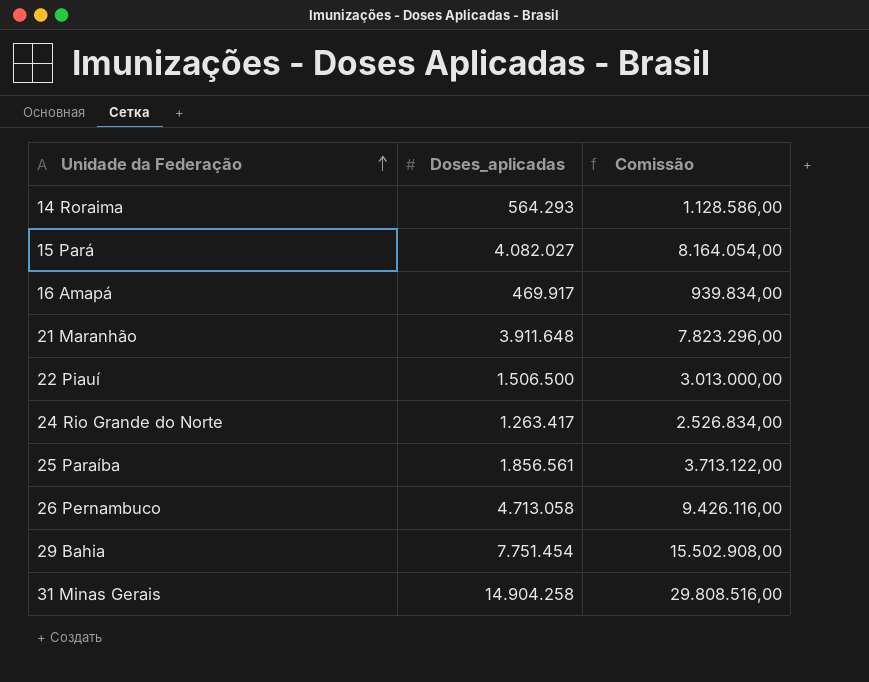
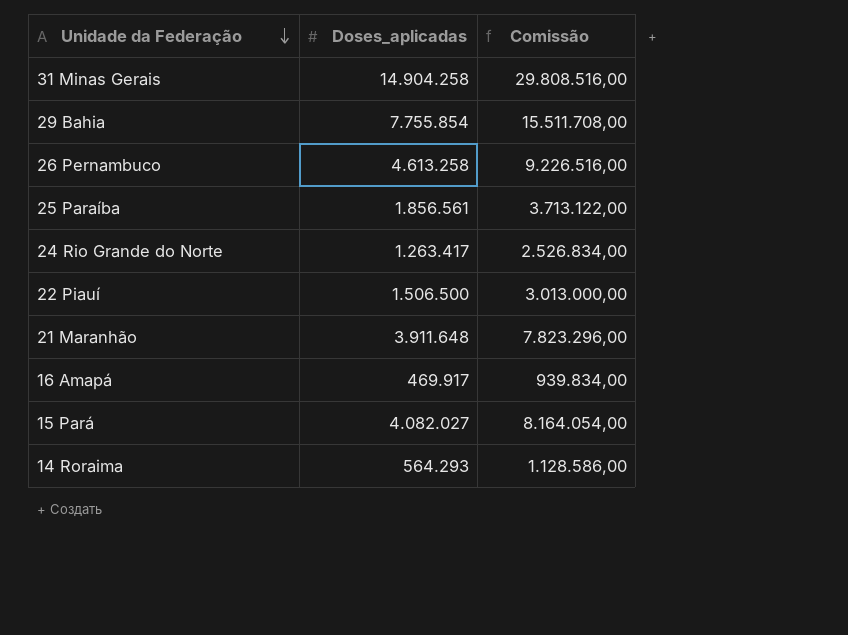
row order: Unidade da Federação ascending -> Unidade da Federação descending
29 Bahia | Doses_aplicadas: 7.751.454 -> 7.755.854
29 Bahia | Comissão: 15.502.908,00 -> 15.511.708,00
26 Pernambuco | Doses_aplicadas: 4.713.058 -> 4.613.258
26 Pernambuco | Comissão: 9.426.116,00 -> 9.226.516,00

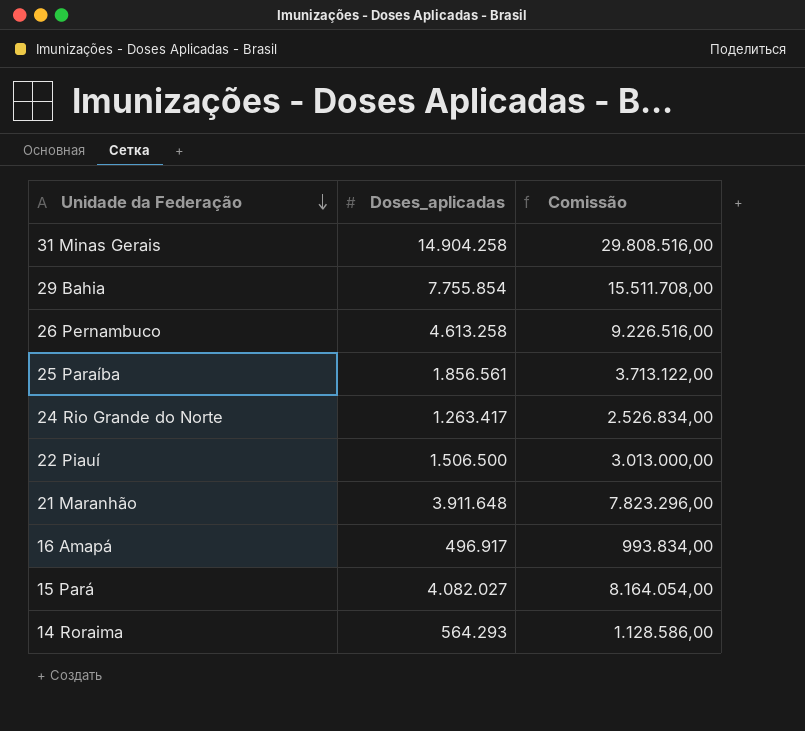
16 Amapá | Doses_aplicadas: 469.917 -> 496.917
16 Amapá | Comissão: 939.834,00 -> 993.834,00

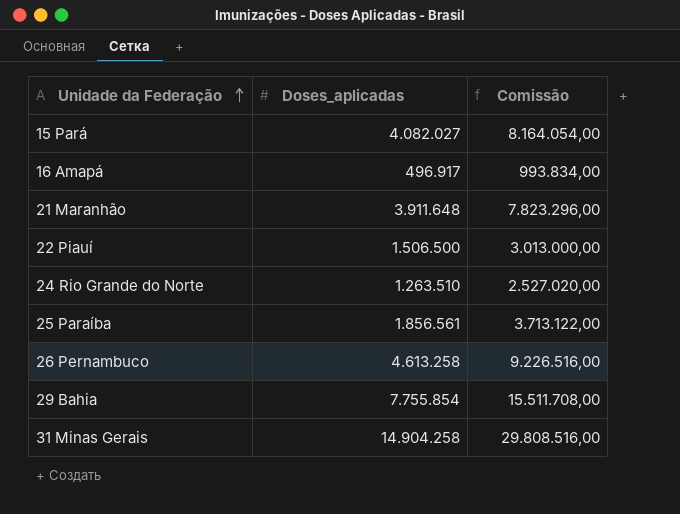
row order: Unidade da Federação descending -> Unidade da Federação ascending
row 14 Roraima: 564.293 | 1.128.586,00 -> none
24 Rio Grande do Norte | Doses_aplicadas: 1.263.417 -> 1.263.510
24 Rio Grande do Norte | Comissão: 2.526.834,00 -> 2.527.020,00

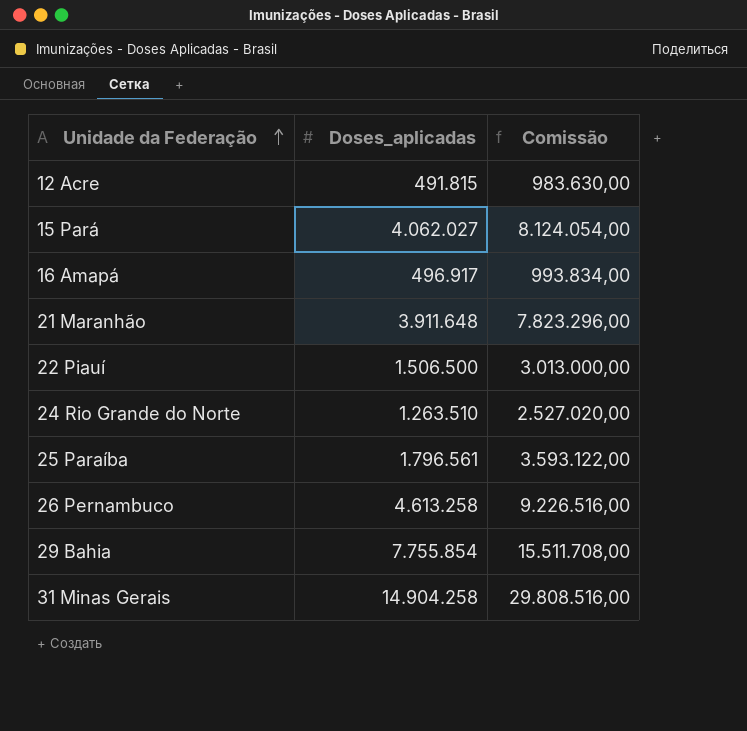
row 12 Acre: none -> 491.815 | 983.630,00
15 Pará | Doses_aplicadas: 4.082.027 -> 4.062.027
15 Pará | Comissão: 8.164.054,00 -> 8.124.054,00
25 Paraíba | Doses_aplicadas: 1.856.561 -> 1.796.561
25 Paraíba | Comissão: 3.713.122,00 -> 3.593.122,00

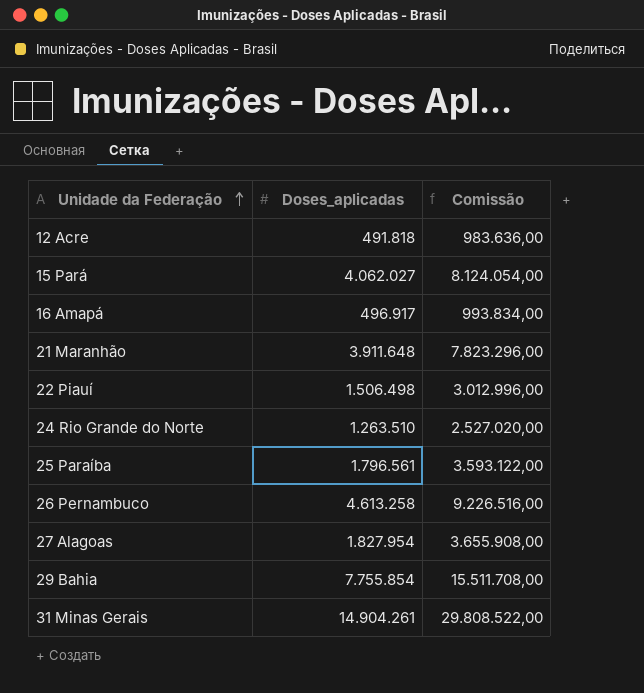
12 Acre | Doses_aplicadas: 491.815 -> 491.818
12 Acre | Comissão: 983.630,00 -> 983.636,00
22 Piauí | Doses_aplicadas: 1.506.500 -> 1.506.498
22 Piauí | Comissão: 3.013.000,00 -> 3.012.996,00
row 27 Alagoas: none -> 1.827.954 | 3.655.908,00
31 Minas Gerais | Doses_aplicadas: 14.904.258 -> 14.904.261
31 Minas Gerais | Comissão: 29.808.516,00 -> 29.808.522,00

